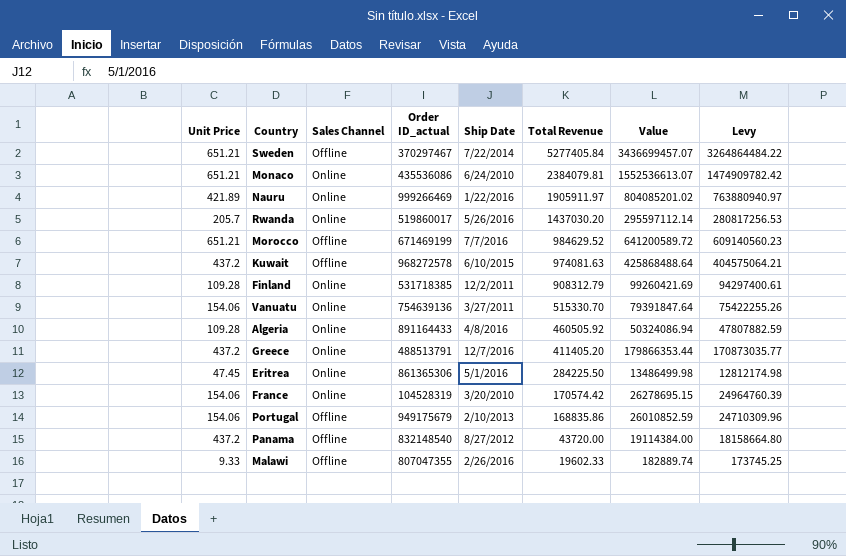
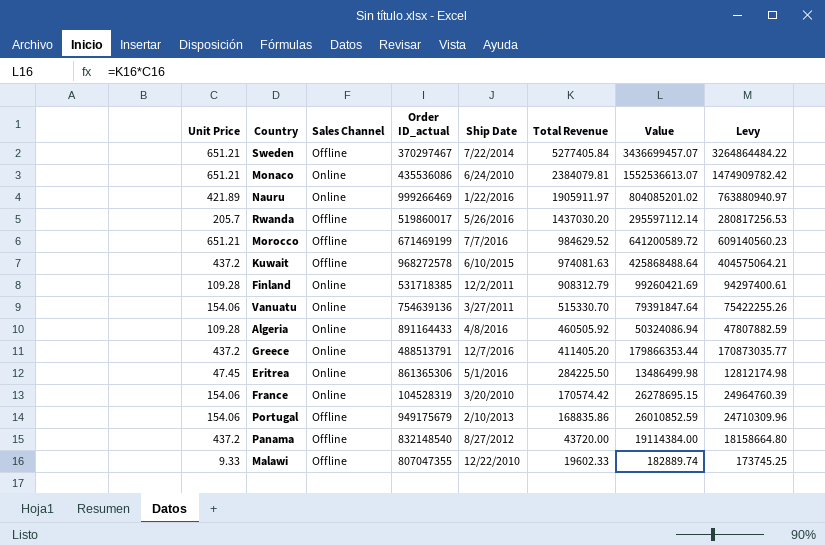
Rwanda | Sales Channel: Online -> Offline
Malawi | Ship Date: 2/26/2016 -> 12/22/2010

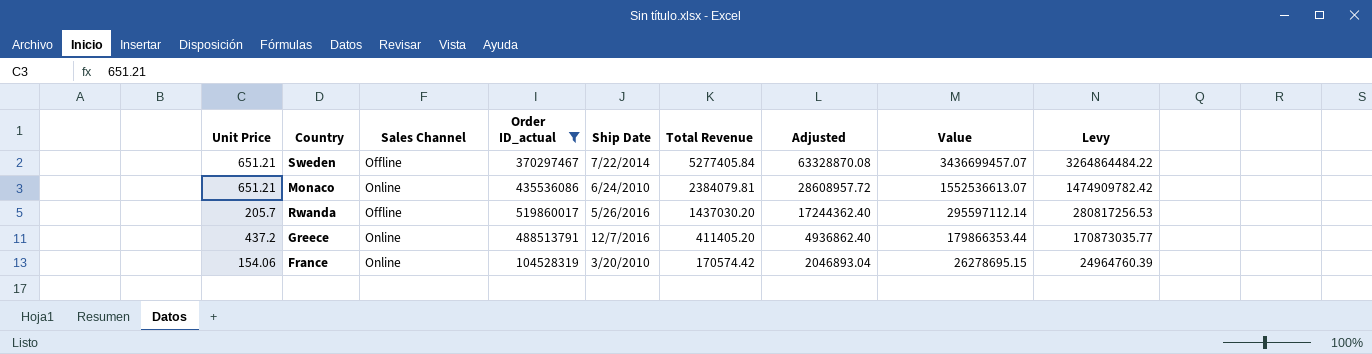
filter: none -> Order ID_actual <= 519860017
column Adjusted | formula: none -> [Total Revenue] * 12

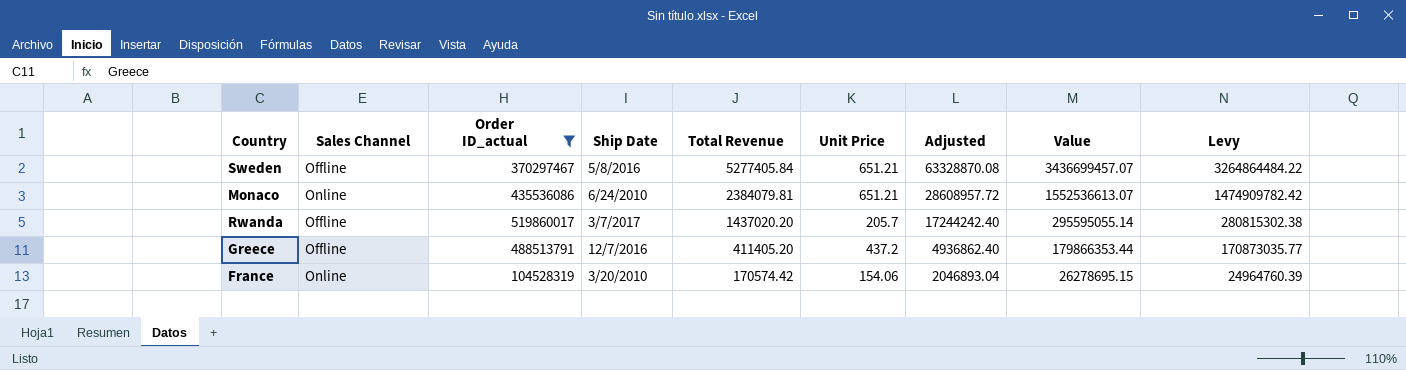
column Unit Price | position: 1 -> 6
Sweden | Ship Date: 7/22/2014 -> 5/8/2016
Rwanda | Ship Date: 5/26/2016 -> 3/7/2017
Rwanda | Total Revenue: 1437030.20 -> 1437020.20
Rwanda | Adjusted: 17244362.40 -> 17244242.40
Rwanda | Value: 295597112.14 -> 295595055.14
Rwanda | Levy: 280817256.53 -> 280815302.38
Greece | Sales Channel: Online -> Offline

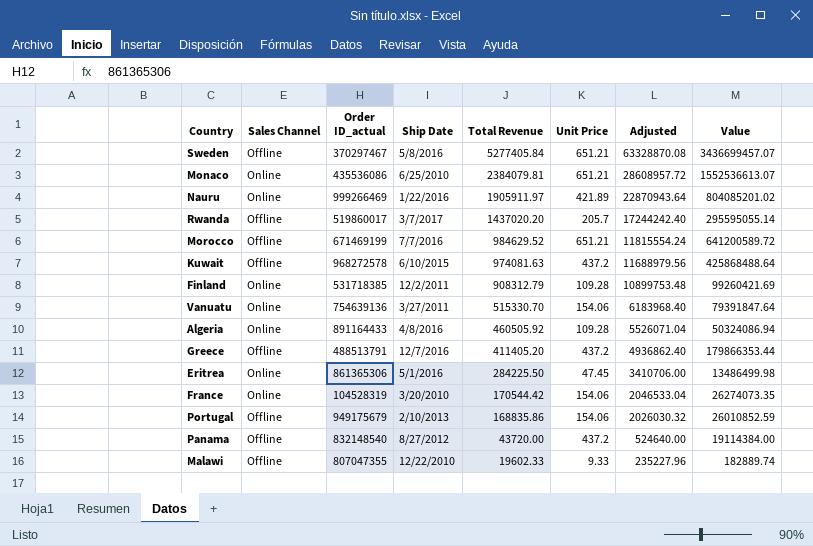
filter: Order ID_actual <= 519860017 -> none
column Levy | formula: [Value] * 0.95 -> none
Monaco | Ship Date: 6/24/2010 -> 6/25/2010
France | Total Revenue: 170574.42 -> 170544.42
France | Adjusted: 2046893.04 -> 2046533.04
France | Value: 26278695.15 -> 26274073.35

